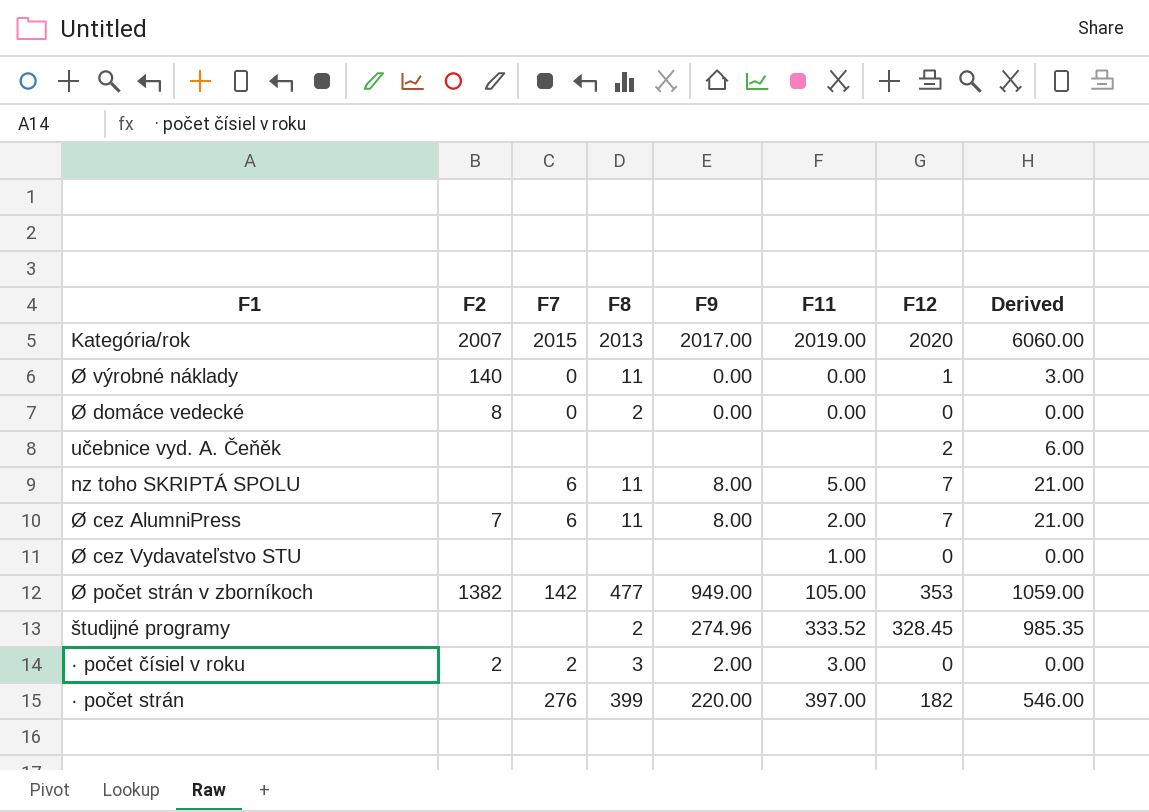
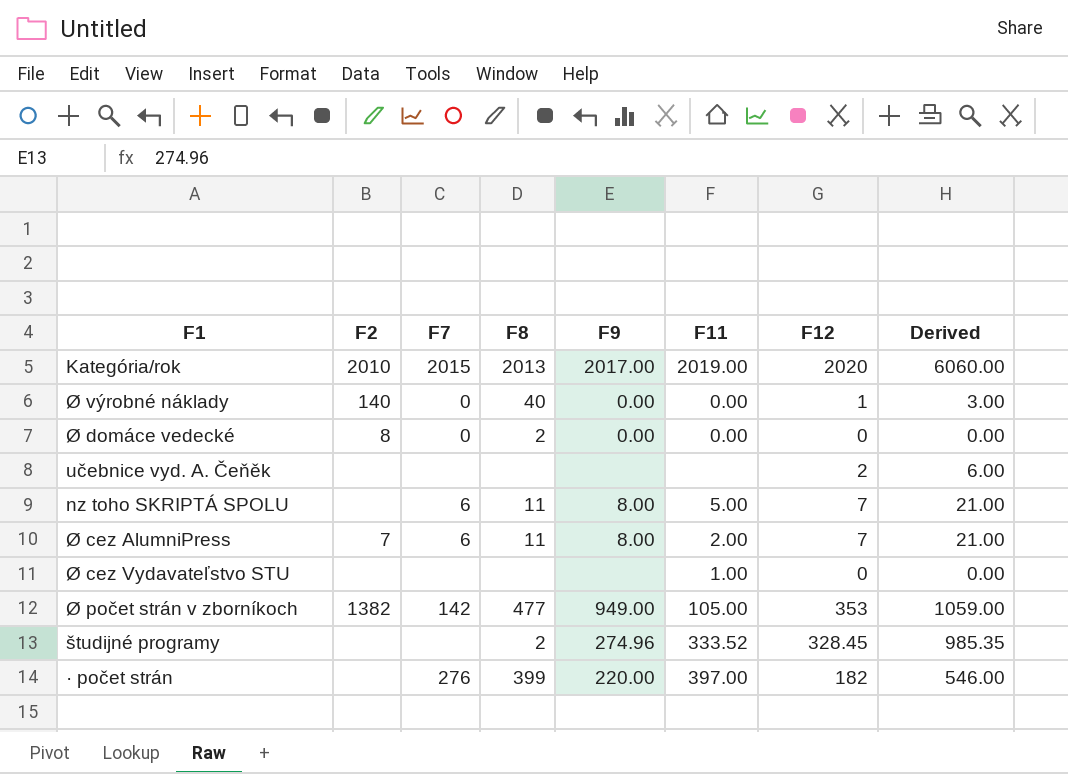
row · počet čísiel v roku: 2 | 2 | 3 | 2.00 | 3.00 | 0 | 0.00 -> none
Kategória/rok | F2: 2007 -> 2010
Ø výrobné náklady | F8: 11 -> 40

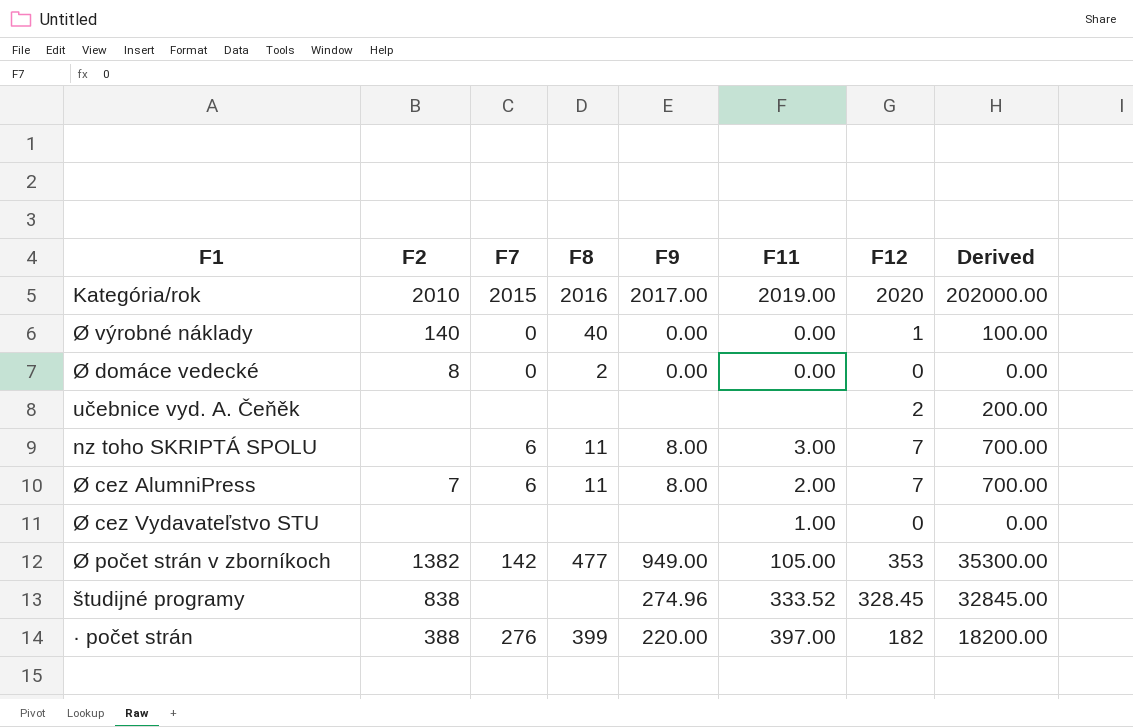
column Derived | formula: [F12] * 3 -> [F12] * 100
Kategória/rok | F8: 2013 -> 2016
nz toho SKRIPTÁ SPOLU | F11: 5.00 -> 3.00
študijné programy | F2: none -> 838
študijné programy | F8: 2 -> none
· počet strán | F2: none -> 388

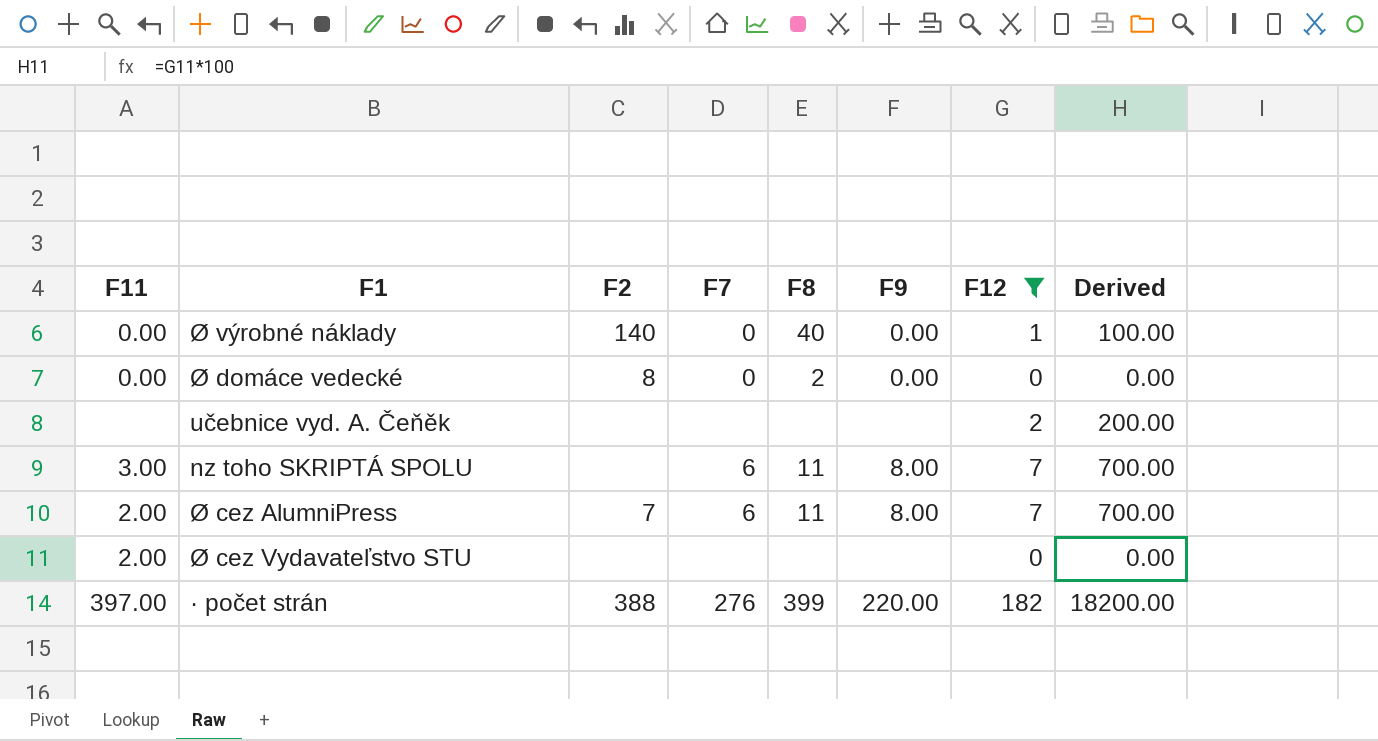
filter: none -> F12 <= 182
column F11 | position: 6 -> 1
Ø cez Vydavateľstvo STU | F11: 1.00 -> 2.00

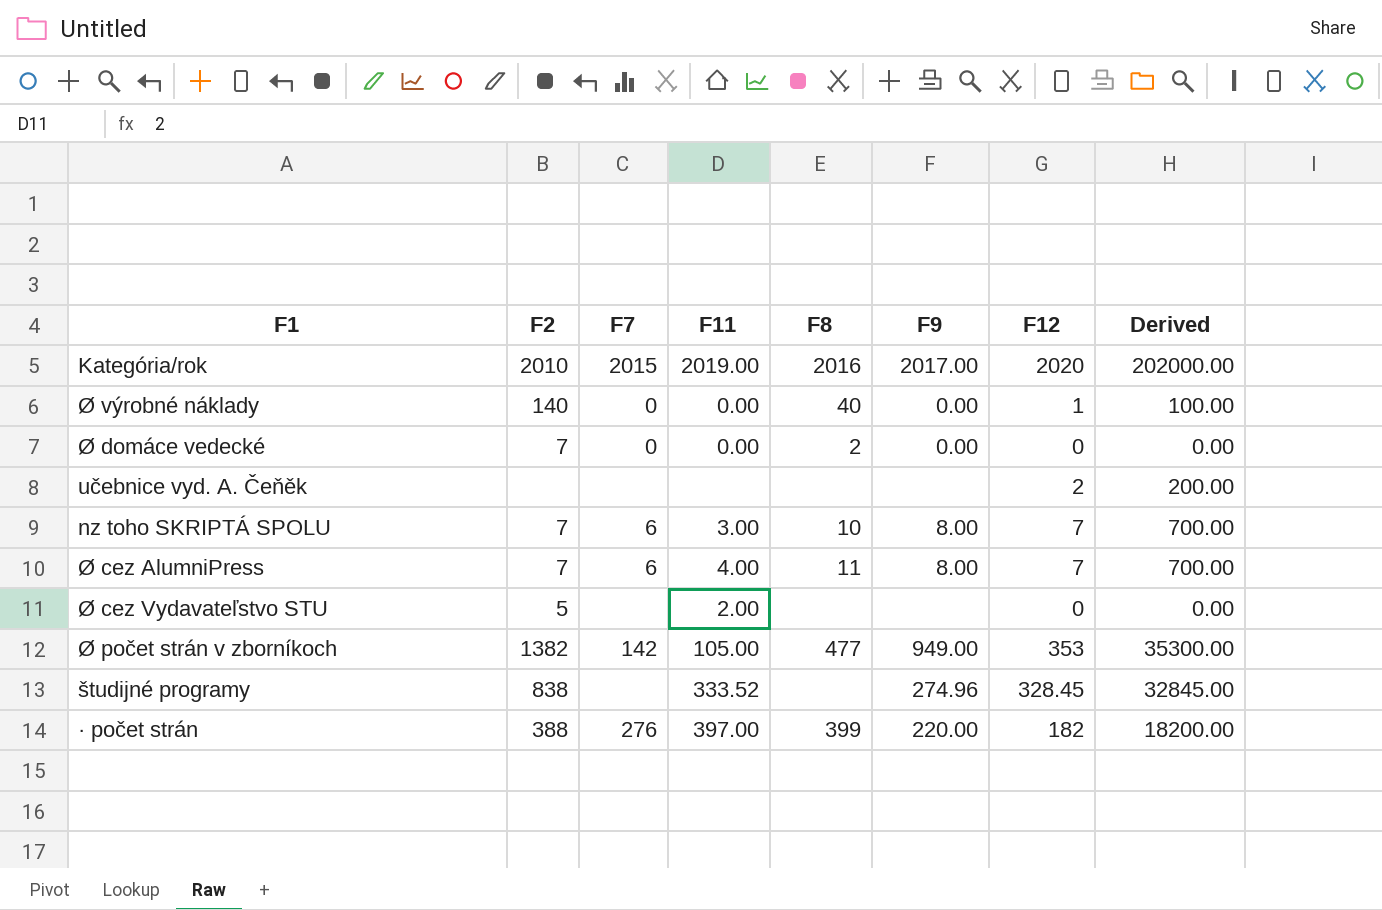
filter: F12 <= 182 -> none
column F11 | position: 1 -> 4
Ø domáce vedecké | F2: 8 -> 7
nz toho SKRIPTÁ SPOLU | F2: none -> 7
nz toho SKRIPTÁ SPOLU | F8: 11 -> 10
Ø cez AlumniPress | F11: 2.00 -> 4.00
Ø cez Vydavateľstvo STU | F2: none -> 5

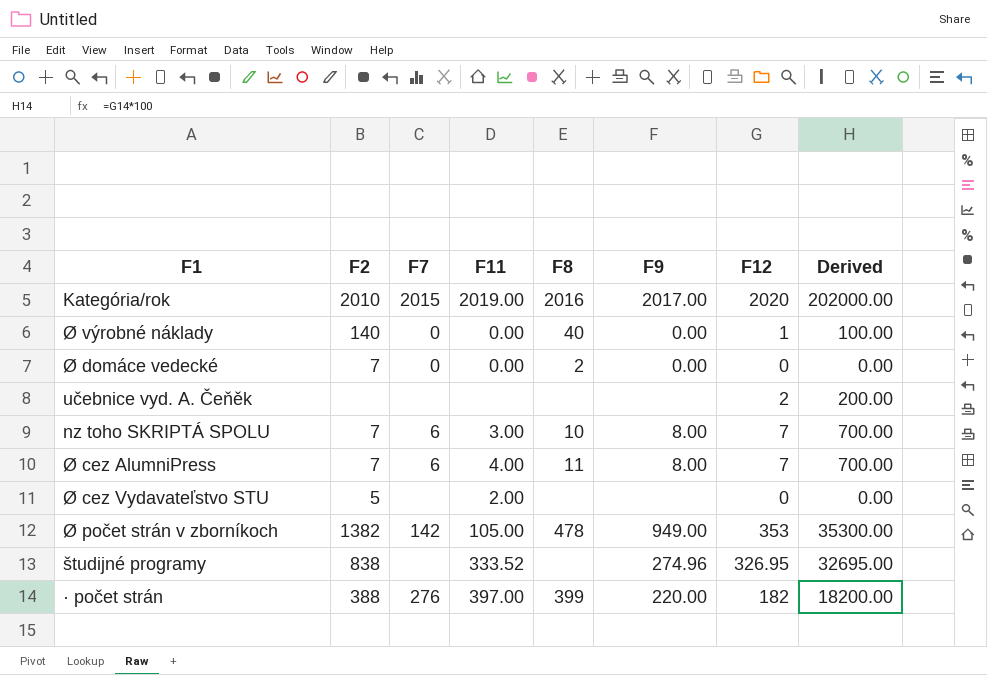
Ø počet strán v zborníkoch | F8: 477 -> 478
študijné programy | F12: 328.45 -> 326.95
študijné programy | Derived: 32845.00 -> 32695.00

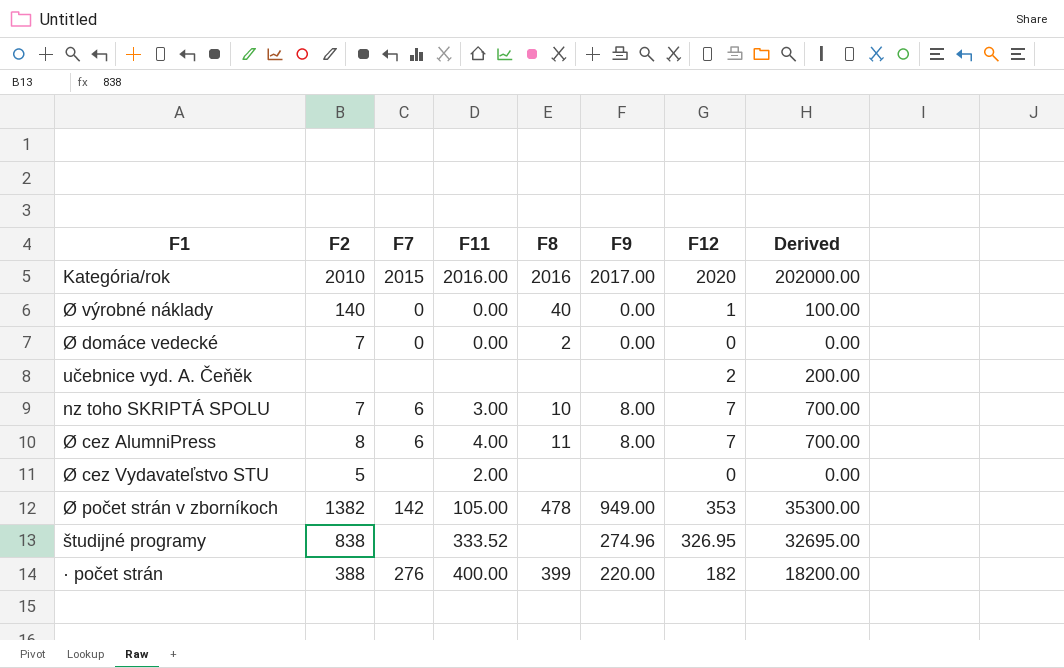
Kategória/rok | F11: 2019.00 -> 2016.00
Ø cez AlumniPress | F2: 7 -> 8
· počet strán | F11: 397.00 -> 400.00

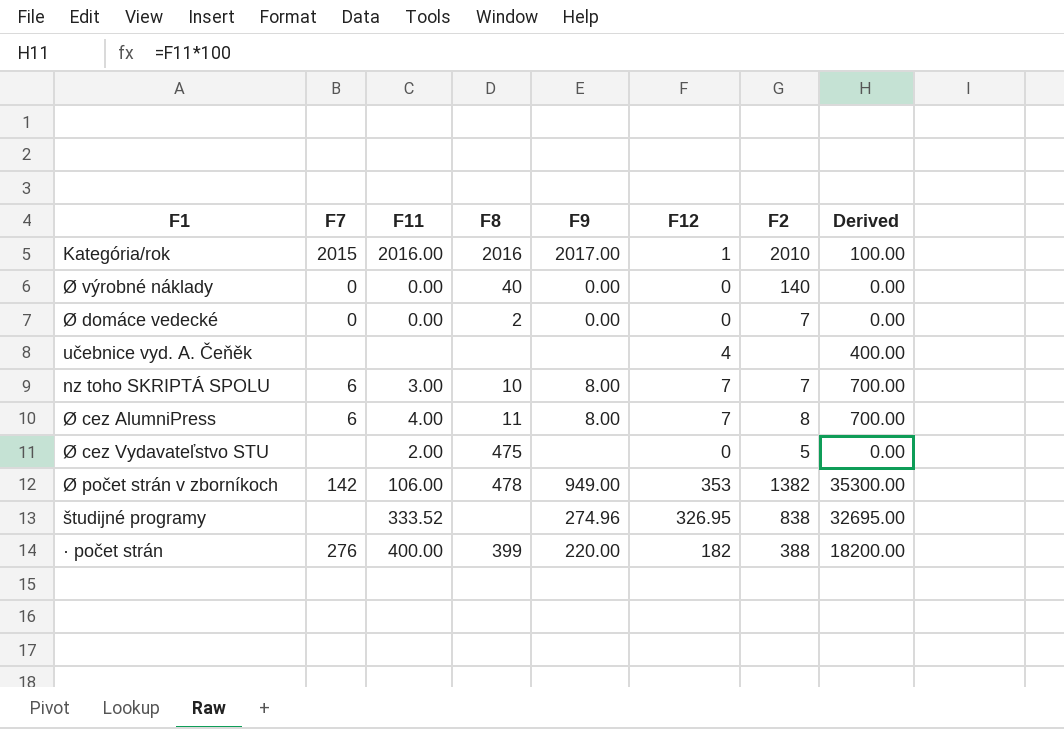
column F2 | position: 2 -> 7
Kategória/rok | F12: 2020 -> 1
Kategória/rok | Derived: 202000.00 -> 100.00
Ø výrobné náklady | F12: 1 -> 0
Ø výrobné náklady | Derived: 100.00 -> 0.00
učebnice vyd. A. Čeňěk | F12: 2 -> 4
učebnice vyd. A. Čeňěk | Derived: 200.00 -> 400.00
Ø cez Vydavateľstvo STU | F8: none -> 475
Ø počet strán v zborníkoch | F11: 105.00 -> 106.00

